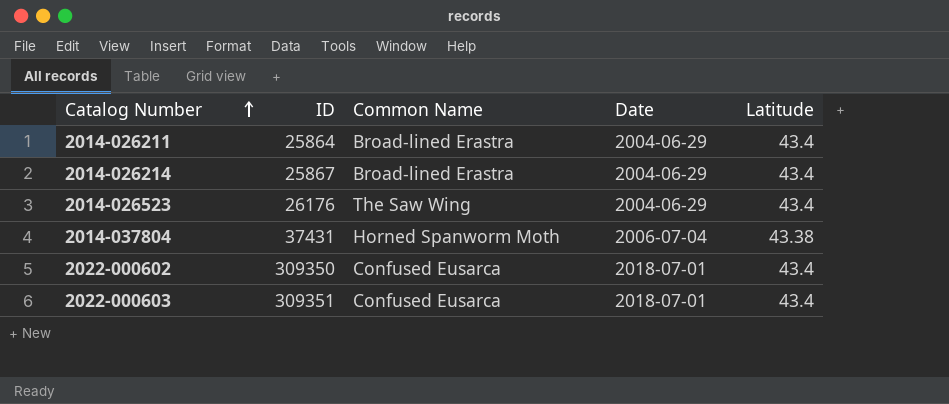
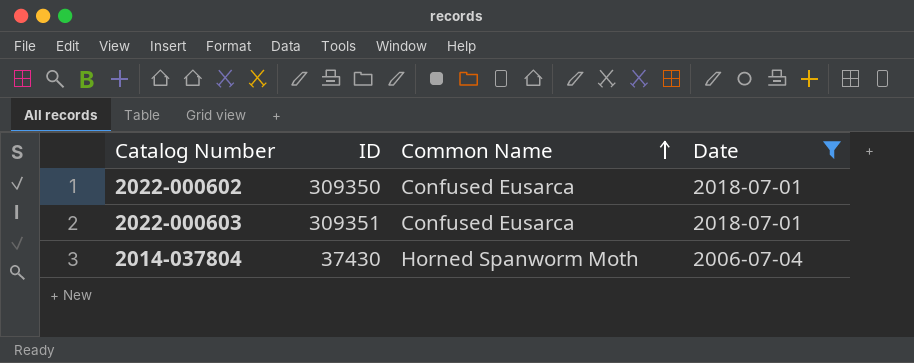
filter: none -> Date != 2004-06-29
row order: Catalog Number ascending -> Common Name ascending
column Latitude | position: 5 -> none
2014-037804 | ID: 37431 -> 37430

